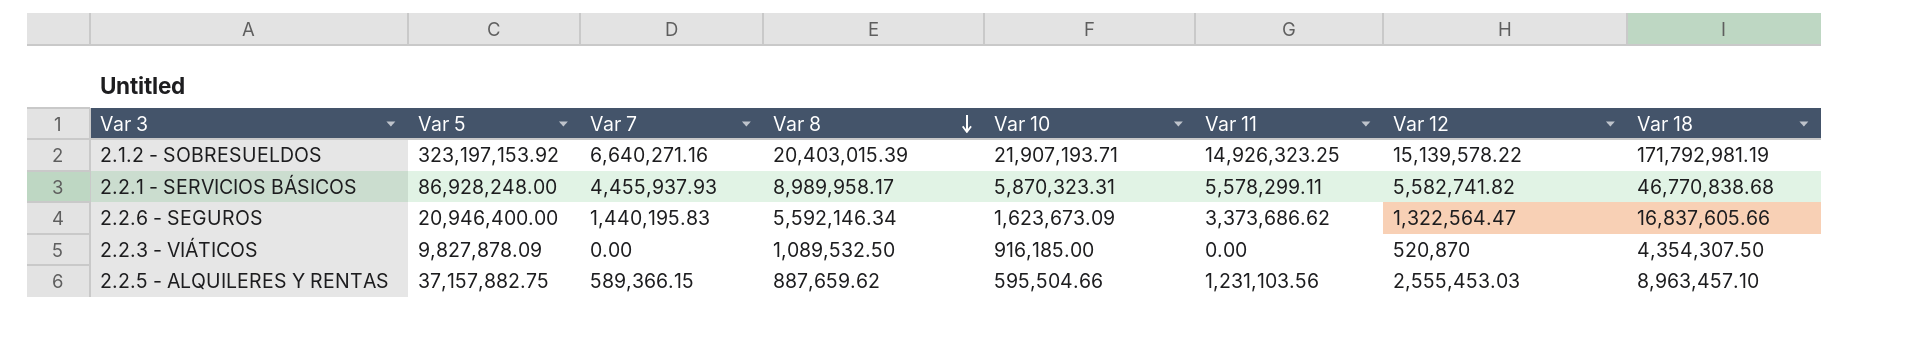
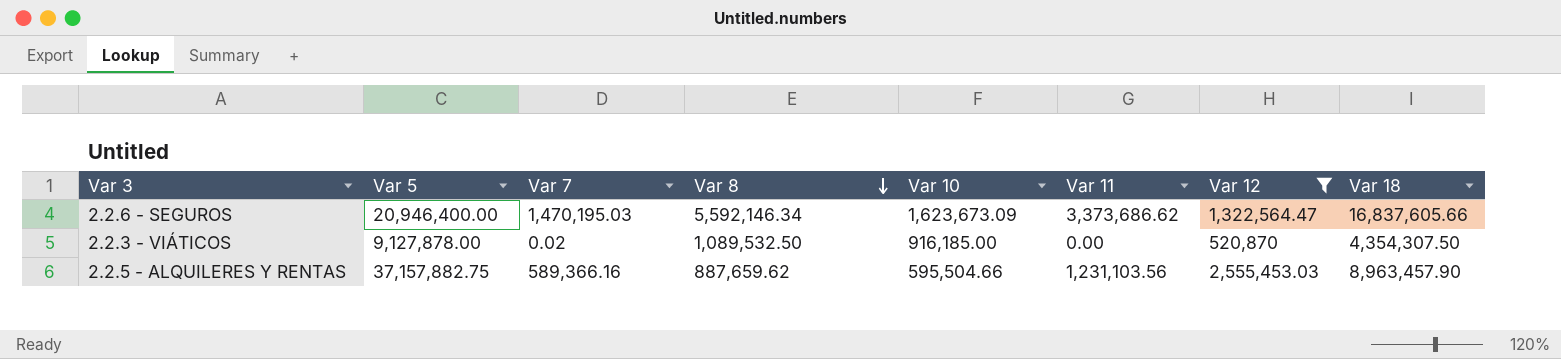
filter: none -> Var 12 <= 2,555,453.03
2.2.6 - SEGUROS | Var 7: 1,440,195.83 -> 1,470,195.03
2.2.3 - VIÁTICOS | Var 5: 9,827,878.09 -> 9,127,878.00
2.2.3 - VIÁTICOS | Var 7: 0.00 -> 0.02
2.2.5 - ALQUILERES Y RENTAS | Var 7: 589,366.15 -> 589,366.16
2.2.5 - ALQUILERES Y RENTAS | Var 18: 8,963,457.10 -> 8,963,457.90

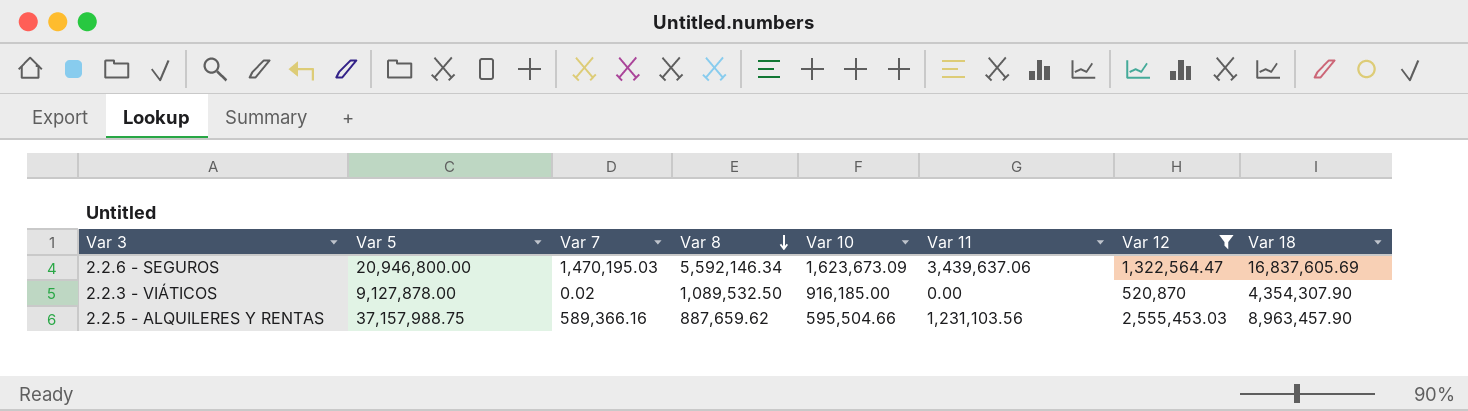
2.2.6 - SEGUROS | Var 5: 20,946,400.00 -> 20,946,800.00
2.2.6 - SEGUROS | Var 11: 3,373,686.62 -> 3,439,637.06
2.2.6 - SEGUROS | Var 18: 16,837,605.66 -> 16,837,605.69
2.2.3 - VIÁTICOS | Var 18: 4,354,307.50 -> 4,354,307.90
2.2.5 - ALQUILERES Y RENTAS | Var 5: 37,157,882.75 -> 37,157,988.75

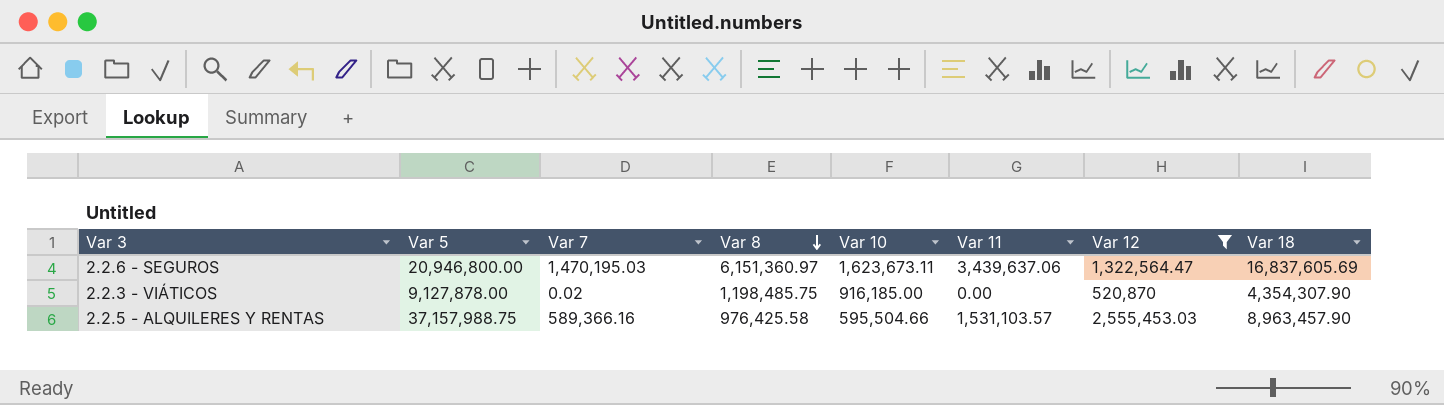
2.2.6 - SEGUROS | Var 8: 5,592,146.34 -> 6,151,360.97
2.2.6 - SEGUROS | Var 10: 1,623,673.09 -> 1,623,673.11
2.2.3 - VIÁTICOS | Var 8: 1,089,532.50 -> 1,198,485.75
2.2.5 - ALQUILERES Y RENTAS | Var 8: 887,659.62 -> 976,425.58
2.2.5 - ALQUILERES Y RENTAS | Var 11: 1,231,103.56 -> 1,531,103.57

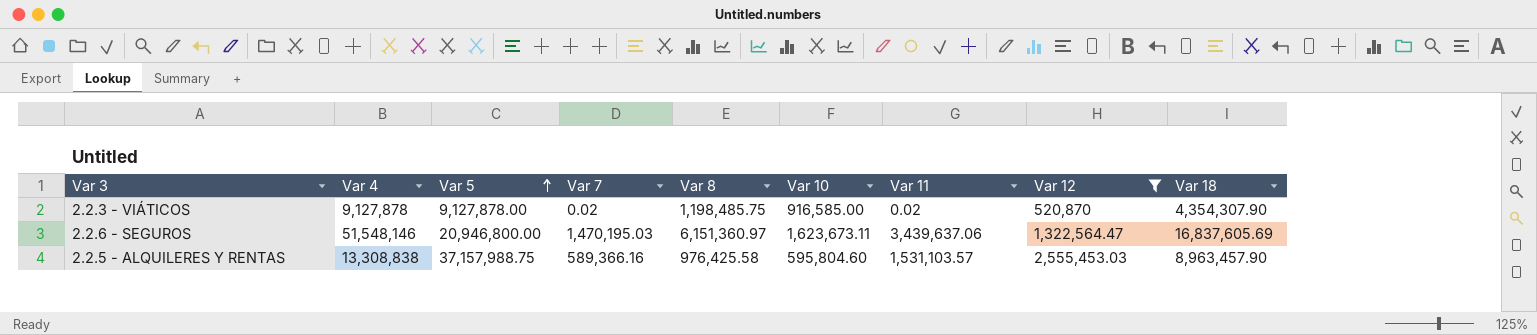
row order: Var 8 descending -> Var 5 ascending
column Var 4 | position: none -> 2
2.2.3 - VIÁTICOS | Var 10: 916,185.00 -> 916,585.00
2.2.3 - VIÁTICOS | Var 11: 0.00 -> 0.02
2.2.5 - ALQUILERES Y RENTAS | Var 10: 595,504.66 -> 595,804.60

